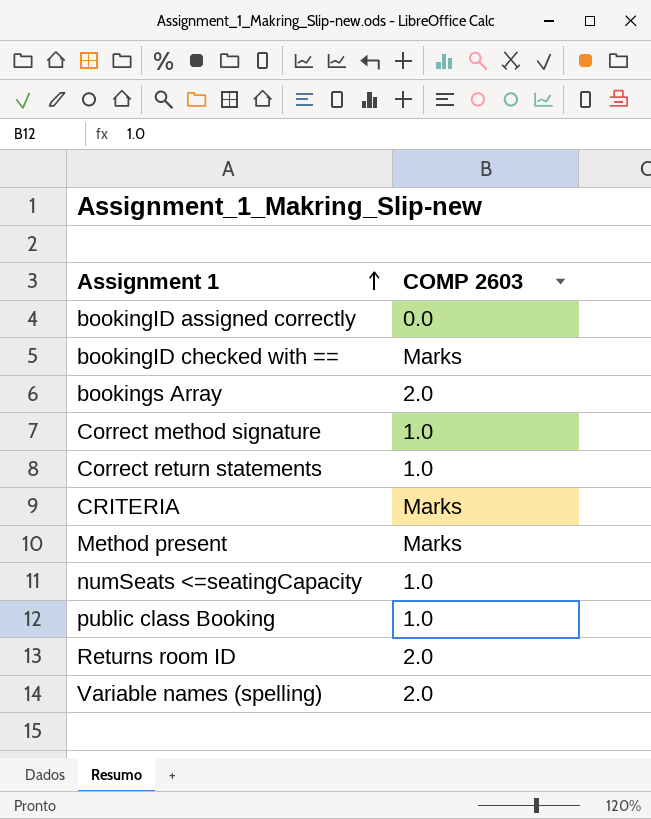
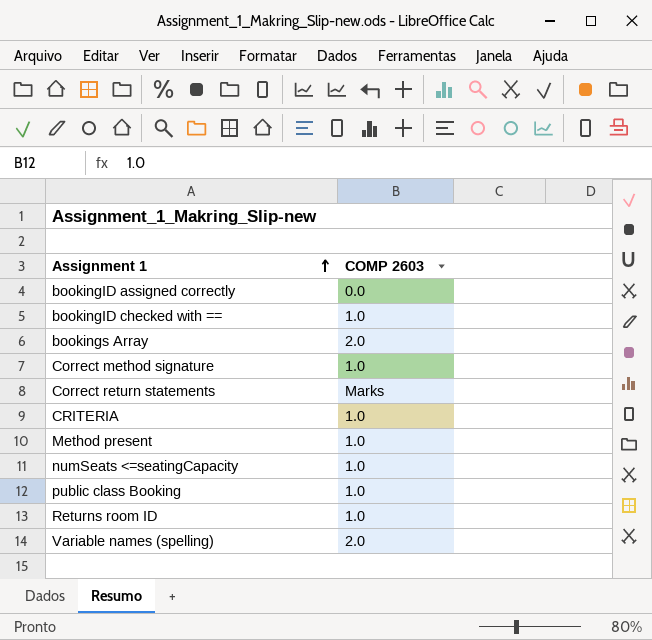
bookingID checked with == | COMP 2603: Marks -> 1.0
Correct return statements | COMP 2603: 1.0 -> Marks
CRITERIA | COMP 2603: Marks -> 1.0
Method present | COMP 2603: Marks -> 1.0
Returns room ID | COMP 2603: 2.0 -> 1.0

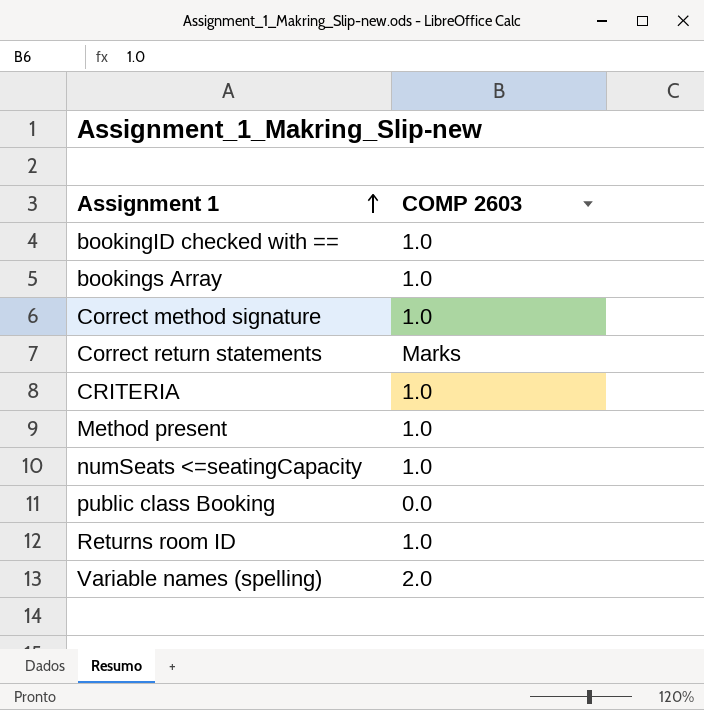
row bookingID assigned correctly: 0.0 -> none
bookings Array | COMP 2603: 2.0 -> 1.0
public class Booking | COMP 2603: 1.0 -> 0.0

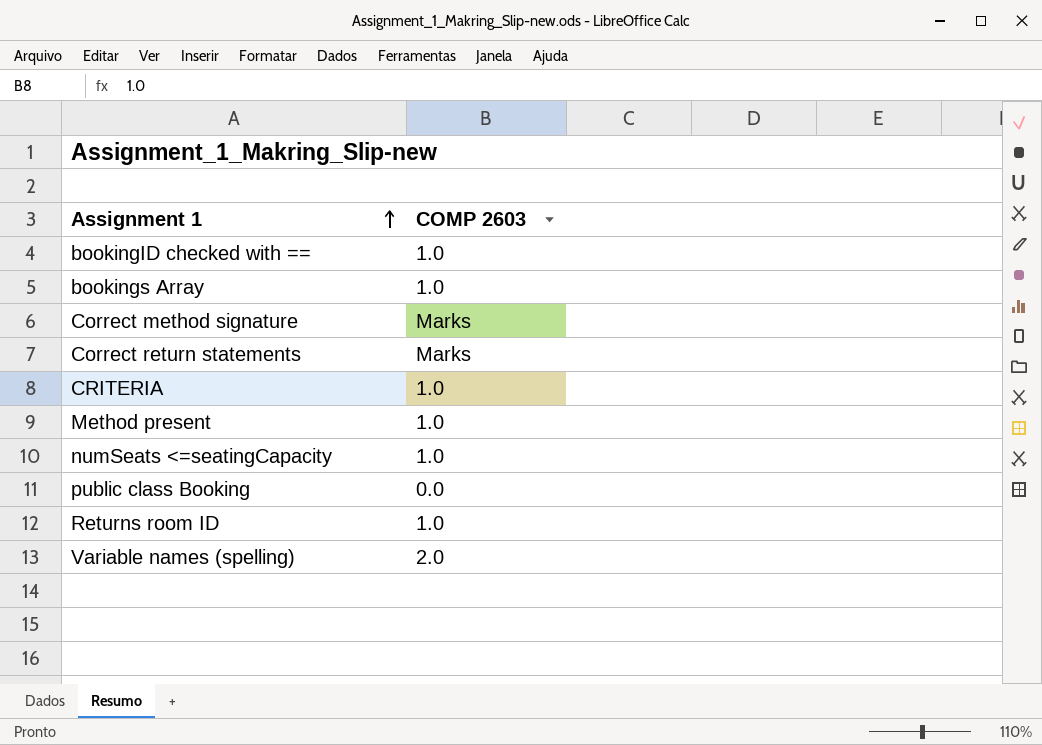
Correct method signature | COMP 2603: 1.0 -> Marks

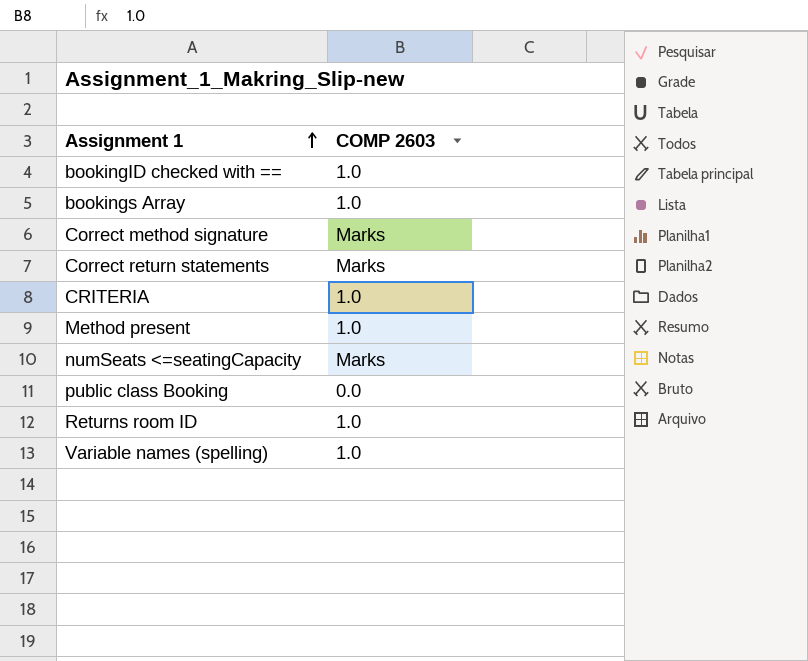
numSeats <=seatingCapacity | COMP 2603: 1.0 -> Marks
Variable names (spelling) | COMP 2603: 2.0 -> 1.0

